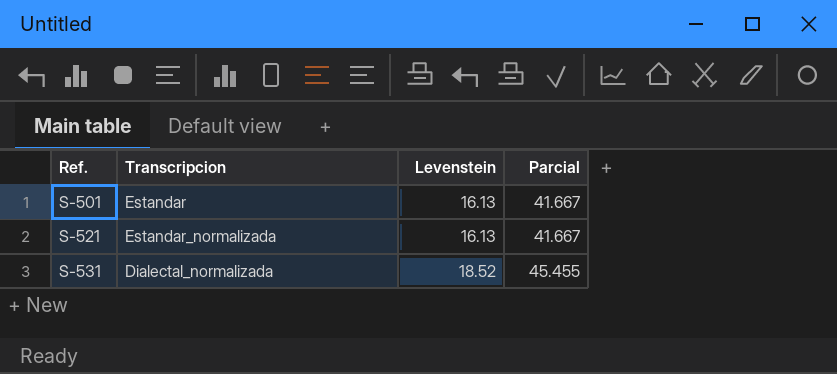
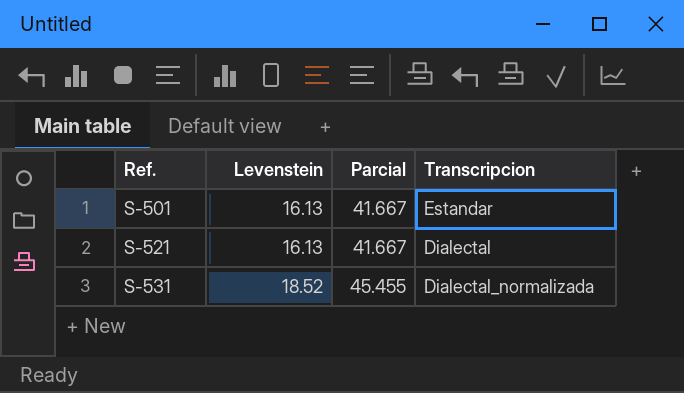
column Transcripcion | position: 2 -> 4
S-521 | Transcripcion: Estandar_normalizada -> Dialectal

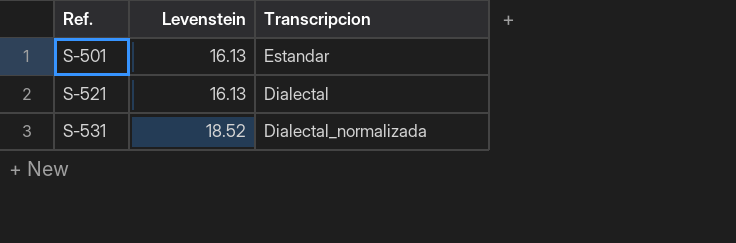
column Parcial | position: 3 -> none

